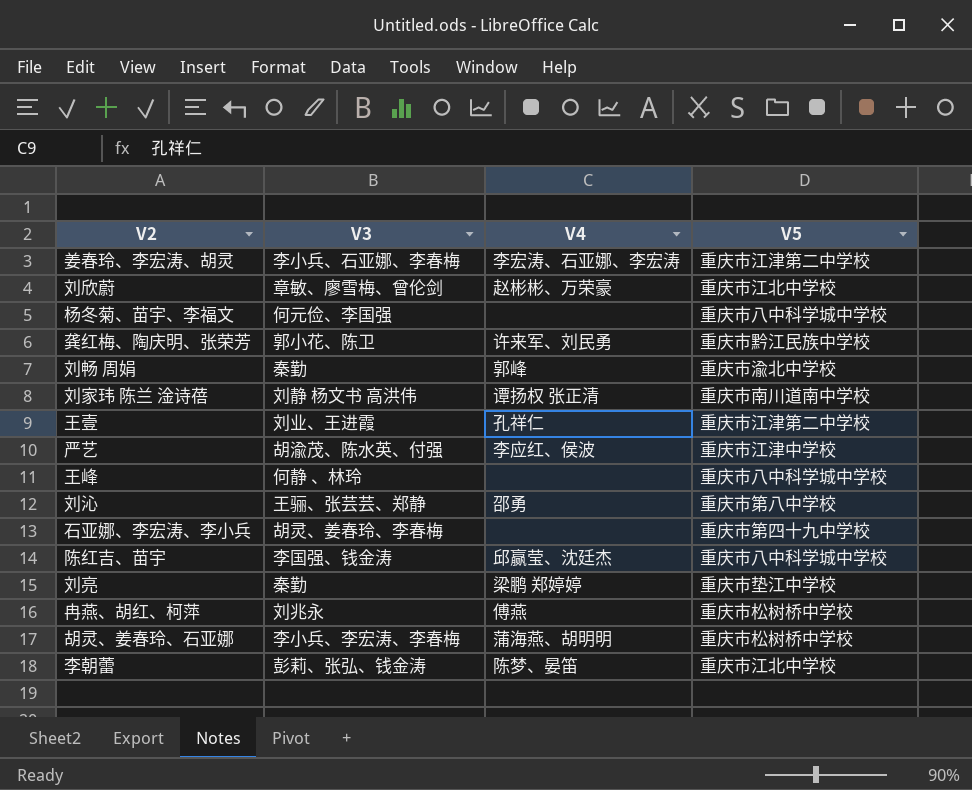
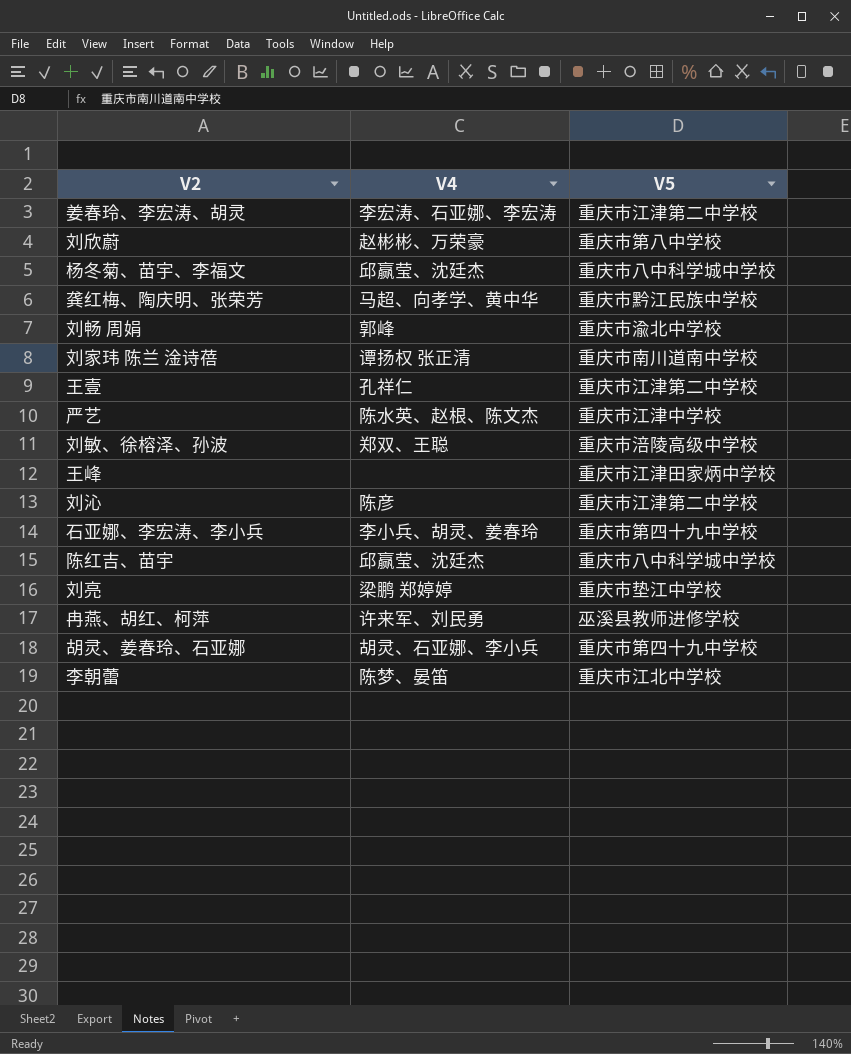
column V3 | position: 2 -> none
刘欣蔚 | V5: 重庆市江北中学校 -> 重庆市第八中学校
杨冬菊、苗宇、李福文 | V4: none -> 邱赢莹、沈廷杰
龚红梅、陶庆明、张荣芳 | V4: 许来军、刘民勇 -> 马超、向孝学、黄中华
严艺 | V4: 李应红、侯波 -> 陈水英、赵根、陈文杰
row 刘敏、徐榕泽、孙波: none -> 郑双、王聪 | 重庆市涪陵高级中学校
王峰 | V5: 重庆市八中科学城中学校 -> 重庆市江津田家炳中学校
刘沁 | V4: 邵勇 -> 陈彦
刘沁 | V5: 重庆市第八中学校 -> 重庆市江津第二中学校
石亚娜、李宏涛、李小兵 | V4: none -> 李小兵、胡灵、姜春玲
冉燕、胡红、柯萍 | V4: 傅燕 -> 许来军、刘民勇
冉燕、胡红、柯萍 | V5: 重庆市松树桥中学校 -> 巫溪县教师进修学校
胡灵、姜春玲、石亚娜 | V4: 蒲海燕、胡明明 -> 胡灵、石亚娜、李小兵
胡灵、姜春玲、石亚娜 | V5: 重庆市松树桥中学校 -> 重庆市第四十九中学校

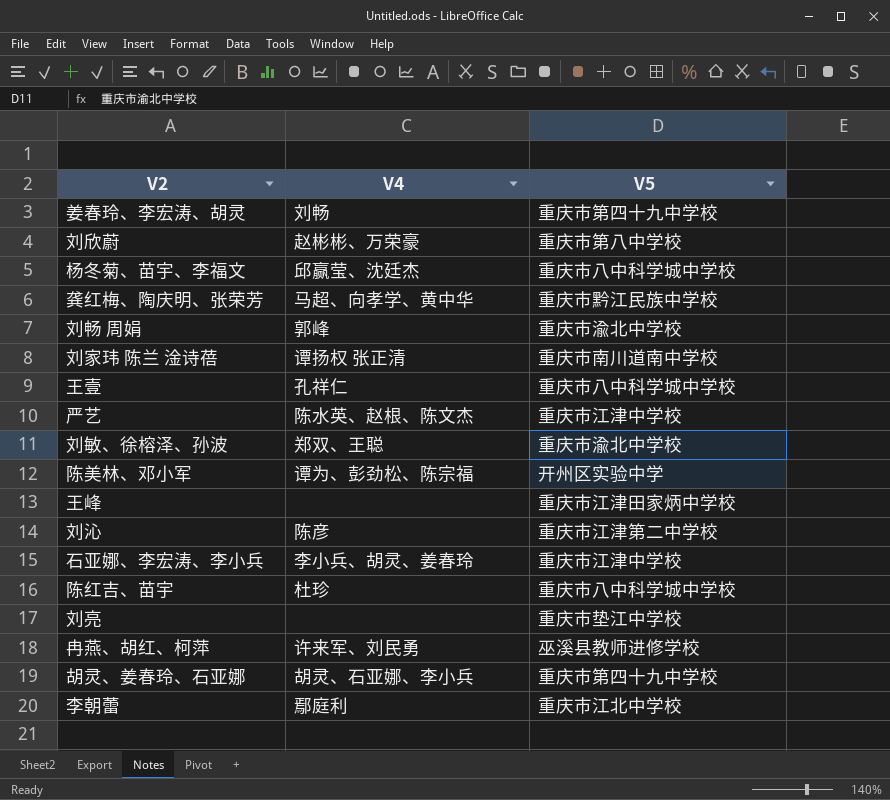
姜春玲、李宏涛、胡灵 | V4: 李宏涛、石亚娜、李宏涛 -> 刘畅
姜春玲、李宏涛、胡灵 | V5: 重庆市江津第二中学校 -> 重庆市第四十九中学校
王壹 | V5: 重庆市江津第二中学校 -> 重庆市八中科学城中学校
刘敏、徐榕泽、孙波 | V5: 重庆市涪陵高级中学校 -> 重庆市渝北中学校
row 陈美林、邓小军: none -> 谭为、彭劲松、陈宗福 | 开州区实验中学
石亚娜、李宏涛、李小兵 | V5: 重庆市第四十九中学校 -> 重庆市江津中学校
陈红吉、苗宇 | V4: 邱赢莹、沈廷杰 -> 杜珍
刘亮 | V4: 梁鹏 郑婷婷 -> none
李朝蕾 | V4: 陈梦、晏笛 -> 鄢庭利

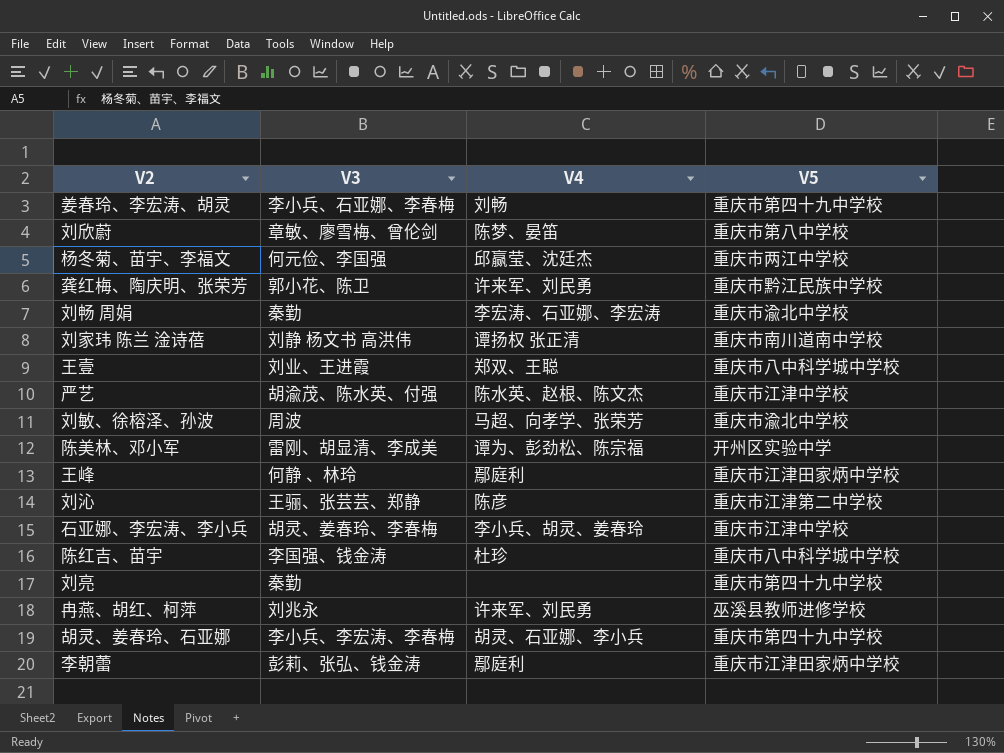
column V3 | position: none -> 2
刘欣蔚 | V4: 赵彬彬、万荣豪 -> 陈梦、晏笛
杨冬菊、苗宇、李福文 | V5: 重庆市八中科学城中学校 -> 重庆市两江中学校
龚红梅、陶庆明、张荣芳 | V4: 马超、向孝学、黄中华 -> 许来军、刘民勇
刘畅 周娟 | V4: 郭峰 -> 李宏涛、石亚娜、李宏涛
王壹 | V4: 孔祥仁 -> 郑双、王聪
刘敏、徐榕泽、孙波 | V4: 郑双、王聪 -> 马超、向孝学、张荣芳
王峰 | V4: none -> 鄢庭利
刘亮 | V5: 重庆市垫江中学校 -> 重庆市第四十九中学校
李朝蕾 | V5: 重庆市江北中学校 -> 重庆市江津田家炳中学校

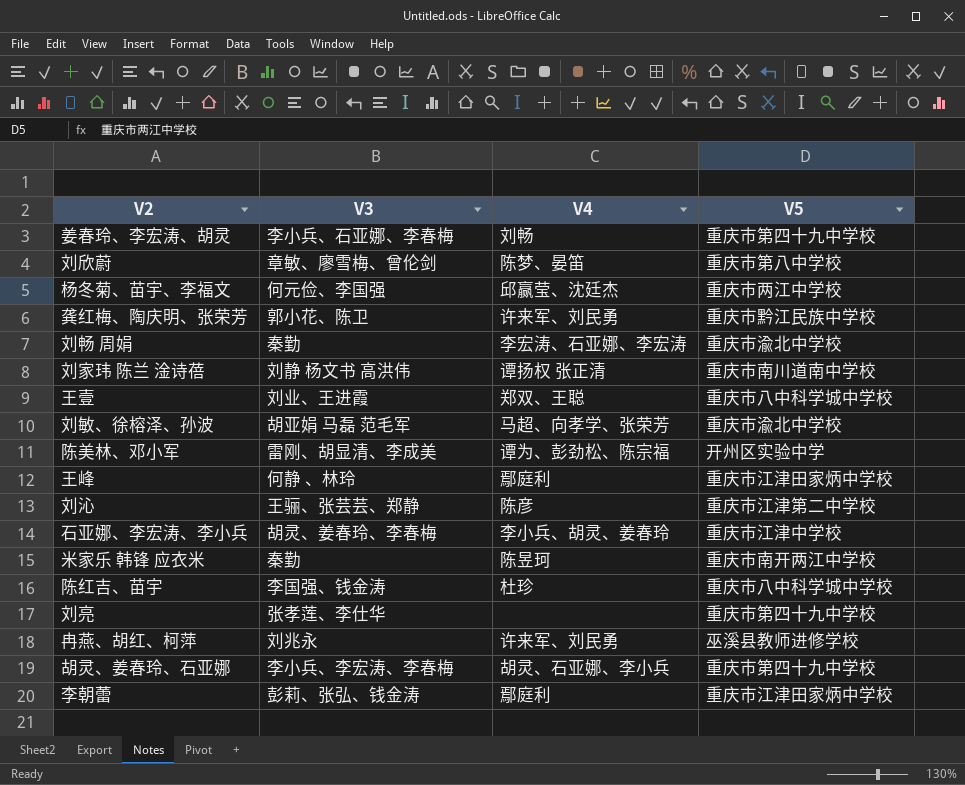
row 严艺: 胡渝茂、陈水英、付强 | 陈水英、赵根、陈文杰 | 重庆市江津中学校 -> none
刘敏、徐榕泽、孙波 | V3: 周波 -> 胡亚娟 马磊 范毛军
row 米家乐 韩锋 应衣米: none -> 秦勤 | 陈昱珂 | 重庆市南开两江中学校
刘亮 | V3: 秦勤 -> 张孝莲、李仕华

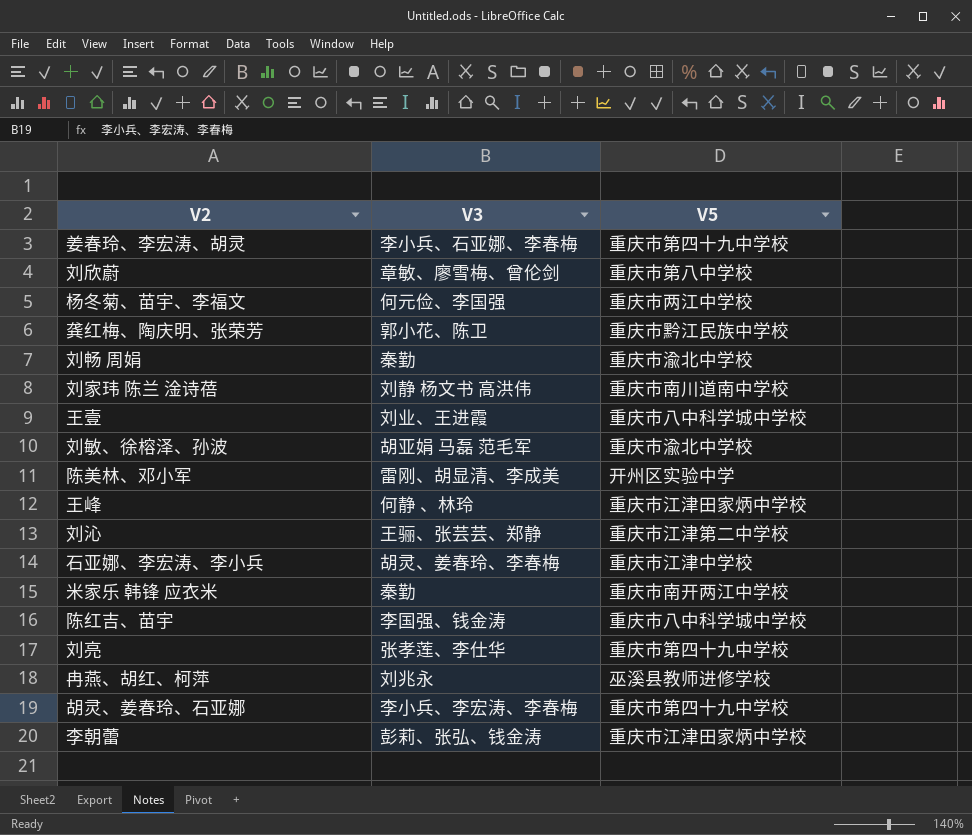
column V4 | position: 3 -> none

